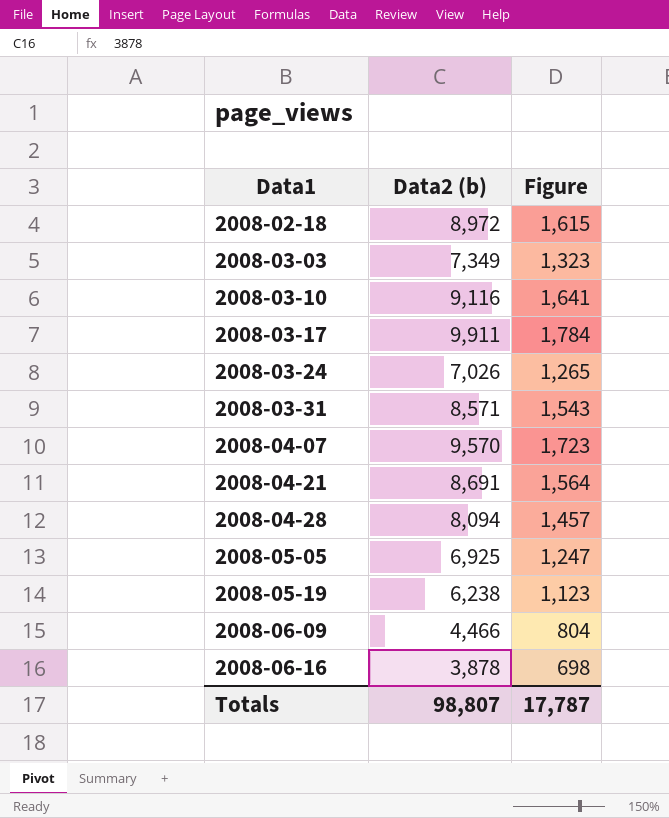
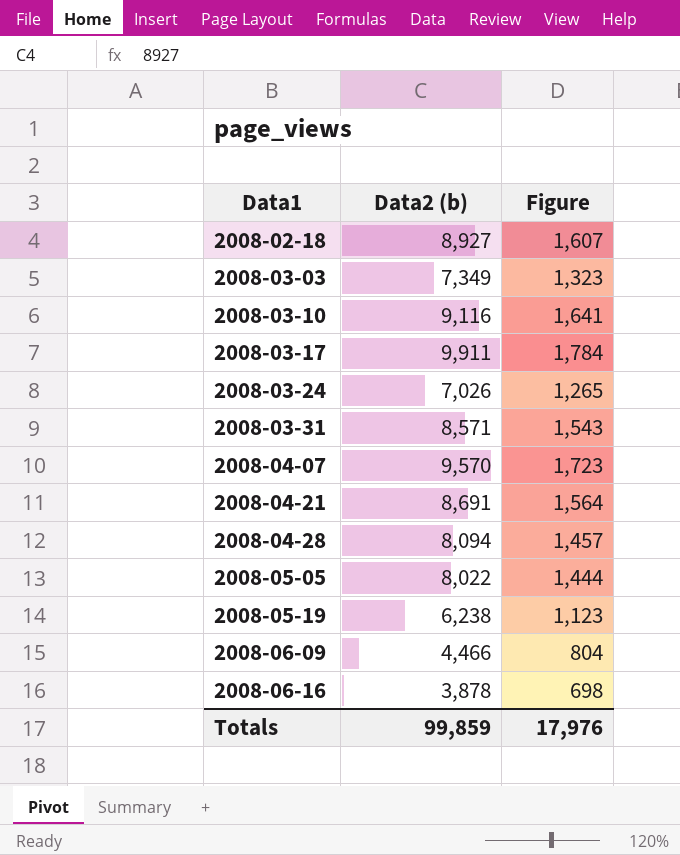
2008-02-18 | Data2 (b): 8,972 -> 8,927
2008-02-18 | Figure: 1,615 -> 1,607
2008-05-05 | Data2 (b): 6,925 -> 8,022
2008-05-05 | Figure: 1,247 -> 1,444
Totals | Data2 (b): 98,807 -> 99,859
Totals | Figure: 17,787 -> 17,976

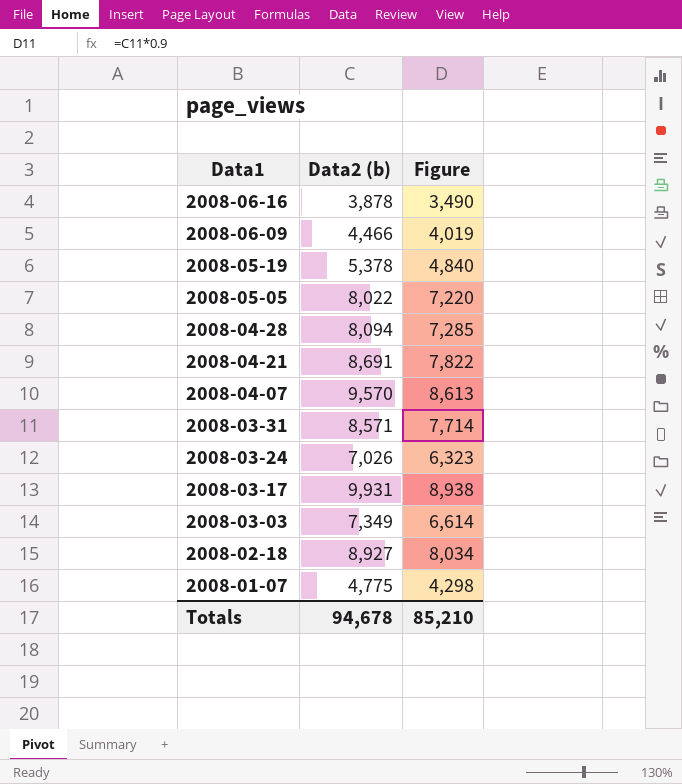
row order: Data1 ascending -> Data1 descending
column Figure | formula: [Data2 (b)] * 0.18 -> [Data2 (b)] * 0.9
row 2008-03-10: 9,116 | 1,641 -> none
2008-05-19 | Data2 (b): 6,238 -> 5,378
2008-03-17 | Data2 (b): 9,911 -> 9,931
row 2008-01-07: none -> 4,775 | 4,298
Totals | Data2 (b): 99,859 -> 94,678
Totals | Figure: 17,976 -> 85,210

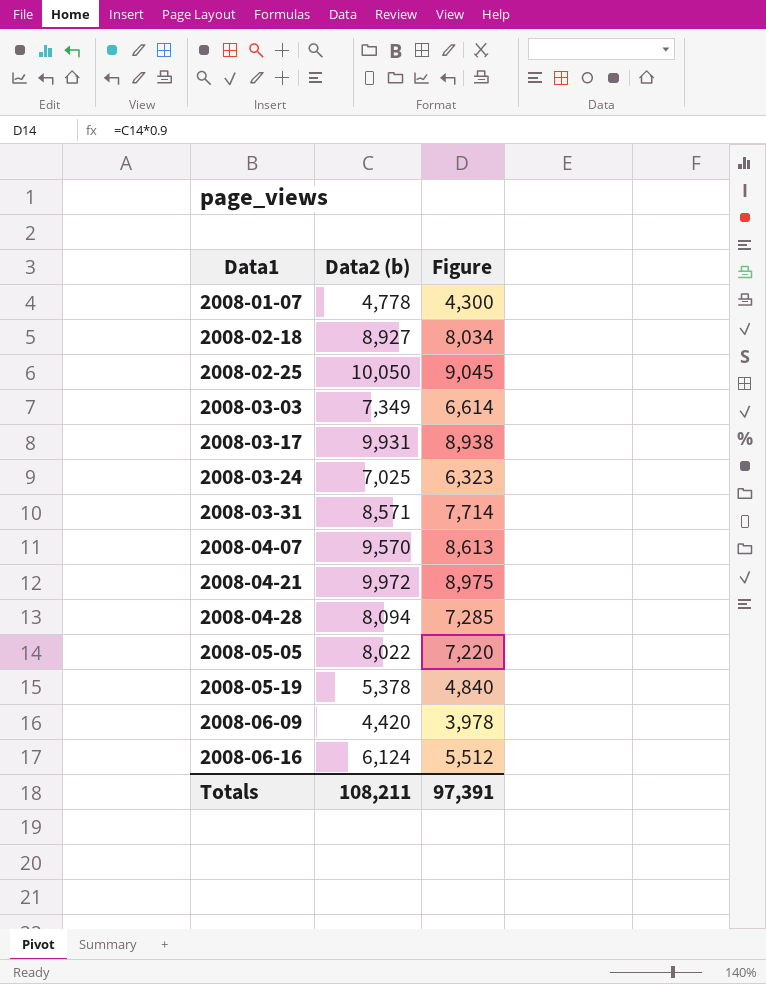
row order: Data1 descending -> Data1 ascending
2008-01-07 | Data2 (b): 4,775 -> 4,778
2008-01-07 | Figure: 4,298 -> 4,300
row 2008-02-25: none -> 10,050 | 9,045
2008-03-24 | Data2 (b): 7,026 -> 7,025
2008-04-21 | Data2 (b): 8,691 -> 9,972
2008-04-21 | Figure: 7,822 -> 8,975
2008-06-09 | Data2 (b): 4,466 -> 4,420
2008-06-09 | Figure: 4,019 -> 3,978
2008-06-16 | Data2 (b): 3,878 -> 6,124
2008-06-16 | Figure: 3,490 -> 5,512
Totals | Data2 (b): 94,678 -> 108,211
Totals | Figure: 85,210 -> 97,391

